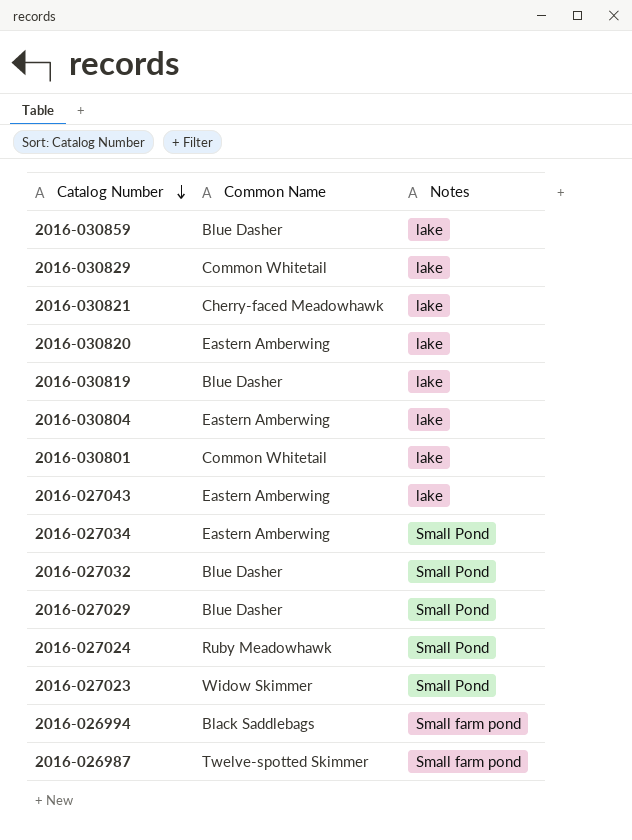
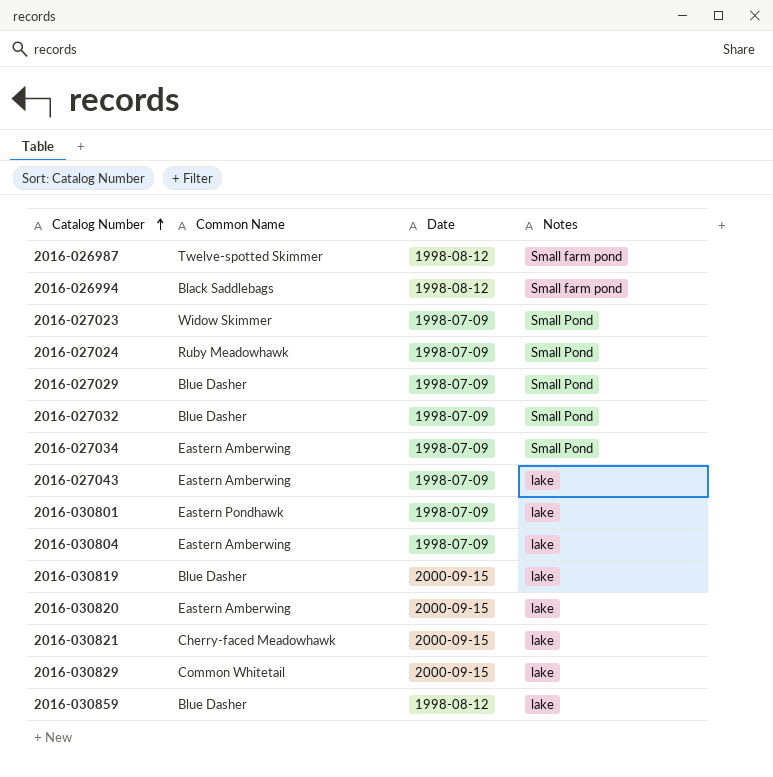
row order: Catalog Number descending -> Catalog Number ascending
column Date | position: none -> 3
2016-030801 | Common Name: Common Whitetail -> Eastern Pondhawk

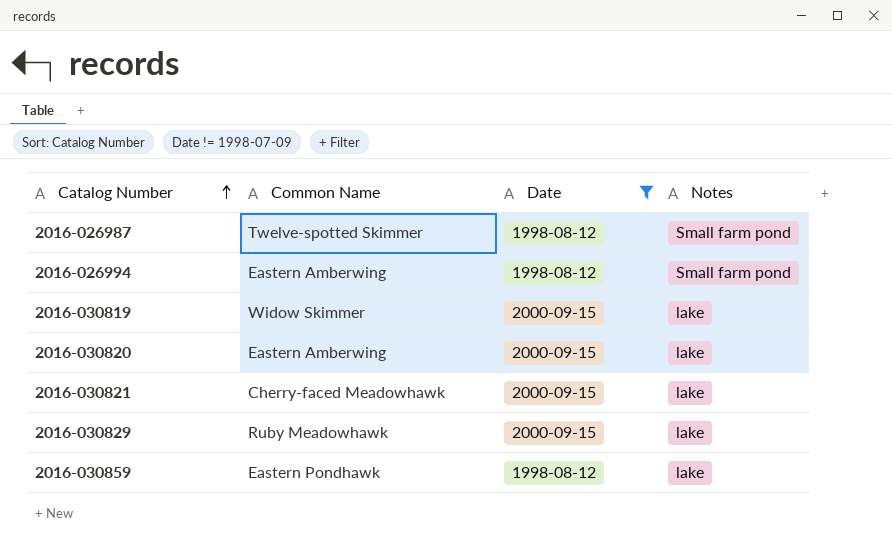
filter: none -> Date != 1998-07-09
2016-026994 | Common Name: Black Saddlebags -> Eastern Amberwing
2016-030819 | Common Name: Blue Dasher -> Widow Skimmer
2016-030829 | Common Name: Common Whitetail -> Ruby Meadowhawk
2016-030859 | Common Name: Blue Dasher -> Eastern Pondhawk

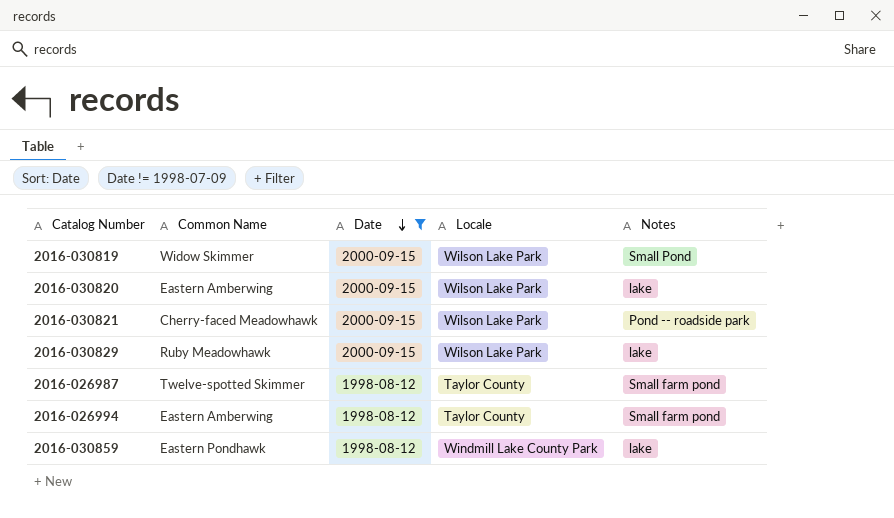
row order: Catalog Number ascending -> Date descending
column Locale | position: none -> 4
2016-030819 | Notes: lake -> Small Pond
2016-030821 | Notes: lake -> Pond -- roadside park

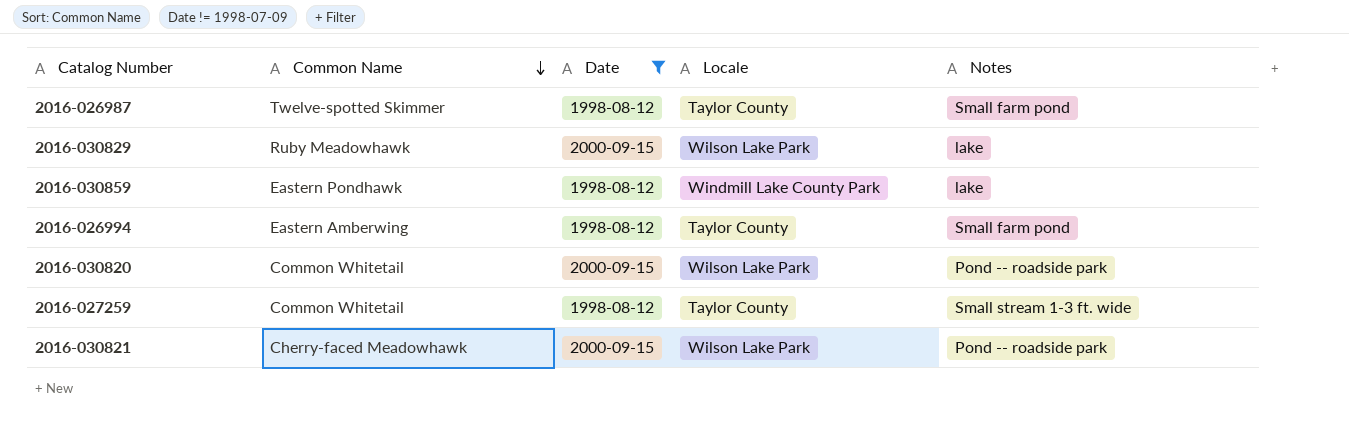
row order: Date descending -> Common Name descending
row 2016-030819: Widow Skimmer | 2000-09-15 | Wilson Lake Park | Small Pond -> none
2016-030820 | Common Name: Eastern Amberwing -> Common Whitetail
2016-030820 | Notes: lake -> Pond -- roadside park
row 2016-027259: none -> Common Whitetail | 1998-08-12 | Taylor County | Small stream 1-3 ft. wide

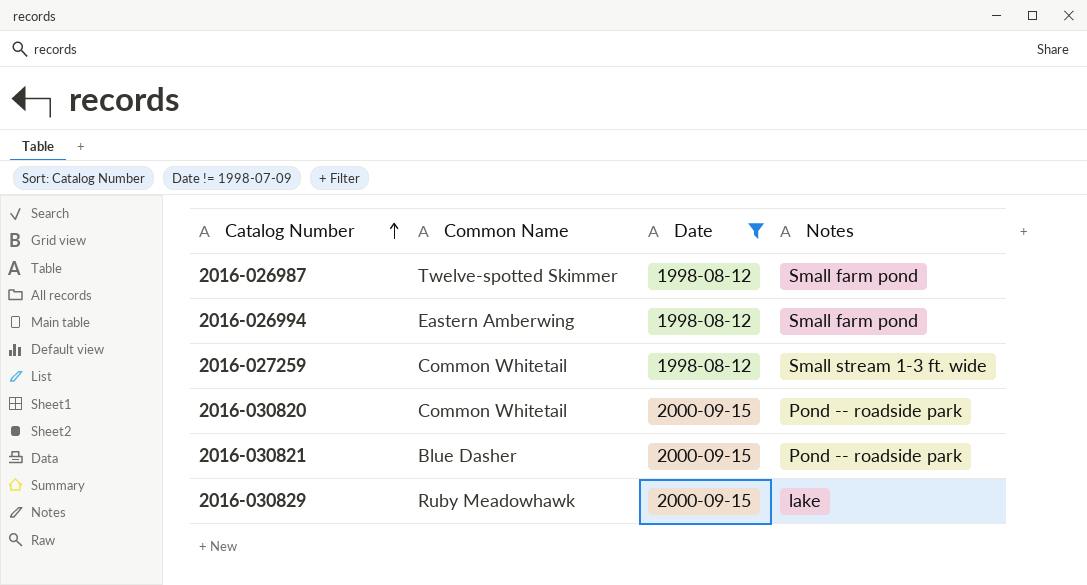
row order: Common Name descending -> Catalog Number ascending
column Locale | position: 4 -> none
row 2016-030859: Eastern Pondhawk | 1998-08-12 | Windmill Lake County Park | lake -> none
2016-030821 | Common Name: Cherry-faced Meadowhawk -> Blue Dasher

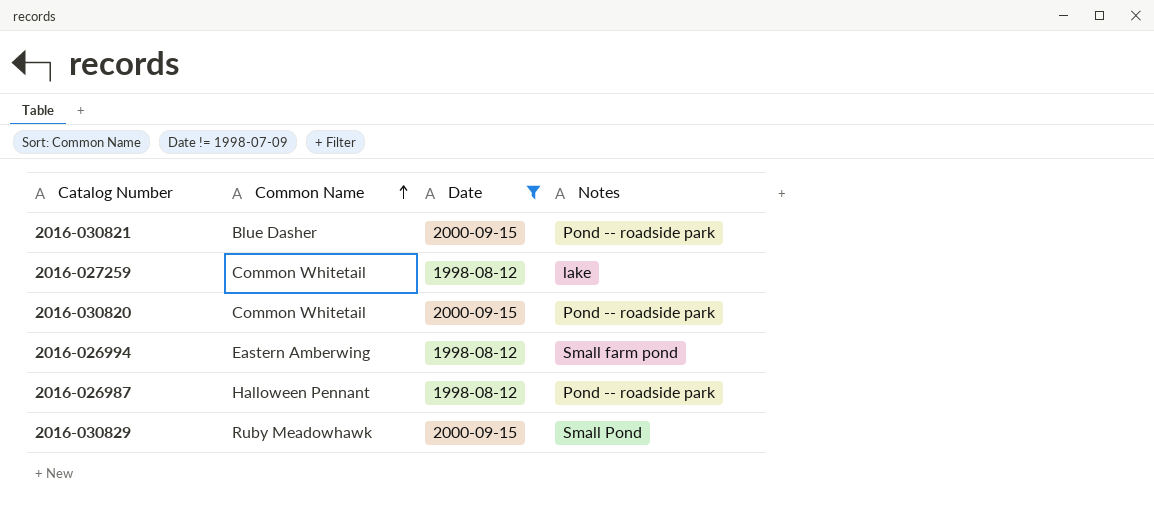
row order: Catalog Number ascending -> Common Name ascending
2016-027259 | Notes: Small stream 1-3 ft. wide -> lake
2016-026987 | Common Name: Twelve-spotted Skimmer -> Halloween Pennant
2016-026987 | Notes: Small farm pond -> Pond -- roadside park
2016-030829 | Notes: lake -> Small Pond

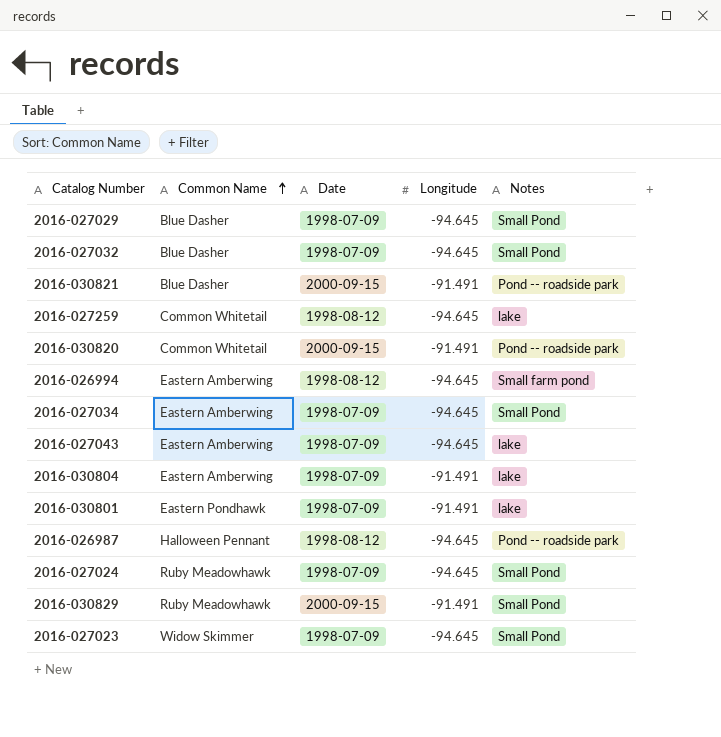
filter: Date != 1998-07-09 -> none
column Longitude | position: none -> 4

